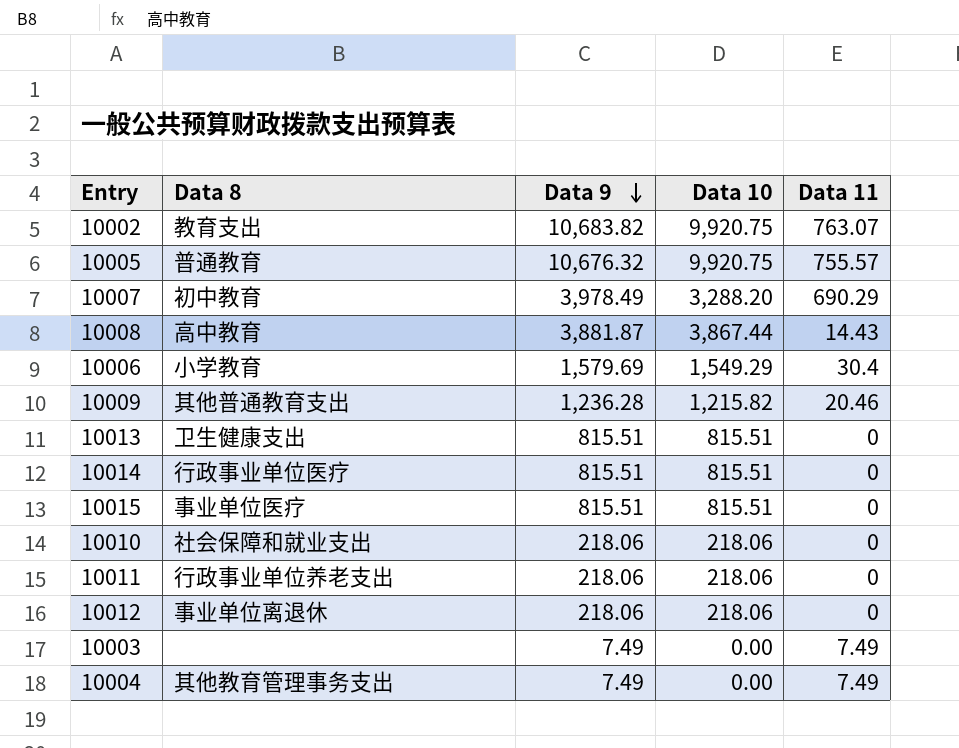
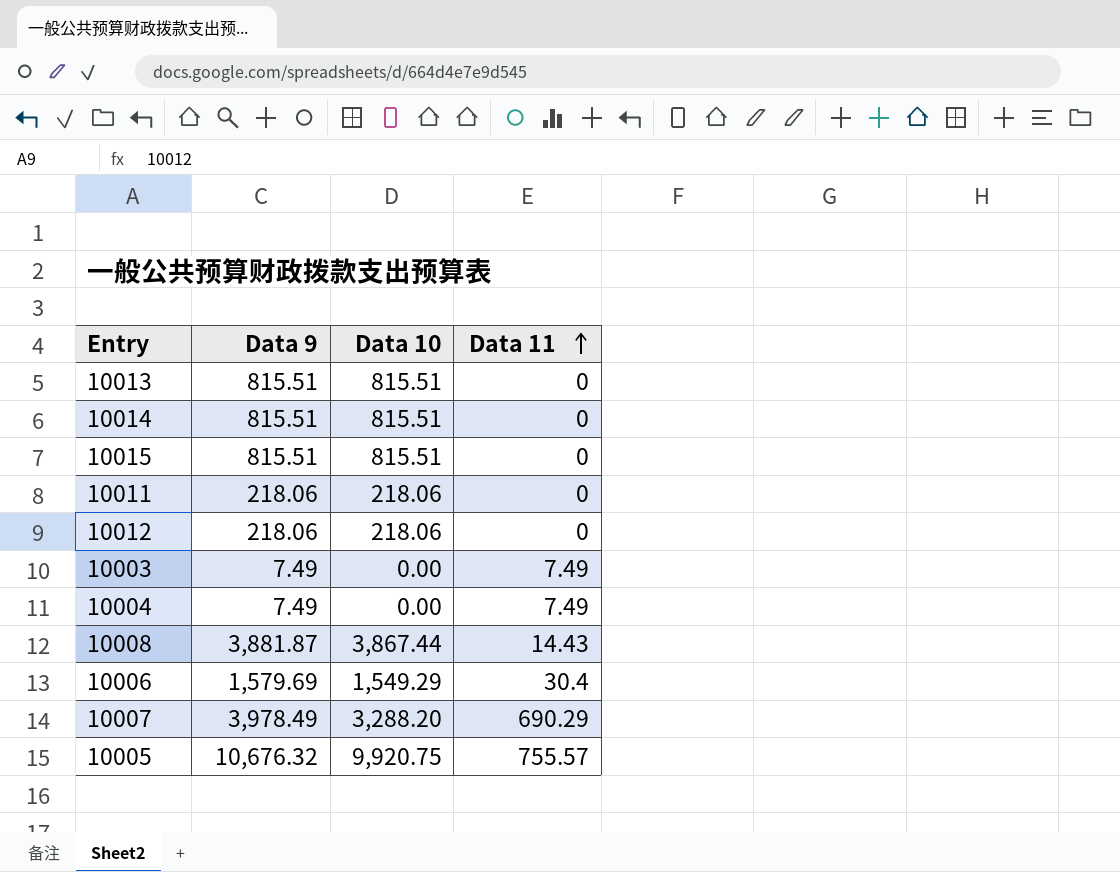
row order: Data 9 descending -> Data 11 ascending
column Data 8 | position: 2 -> none
row 10002: 教育支出 | 10,683.82 | 9,920.75 | 763.07 -> none
row 10009: 其他普通教育支出 | 1,236.28 | 1,215.82 | 20.46 -> none
row 10010: 社会保障和就业支出 | 218.06 | 218.06 | 0 -> none

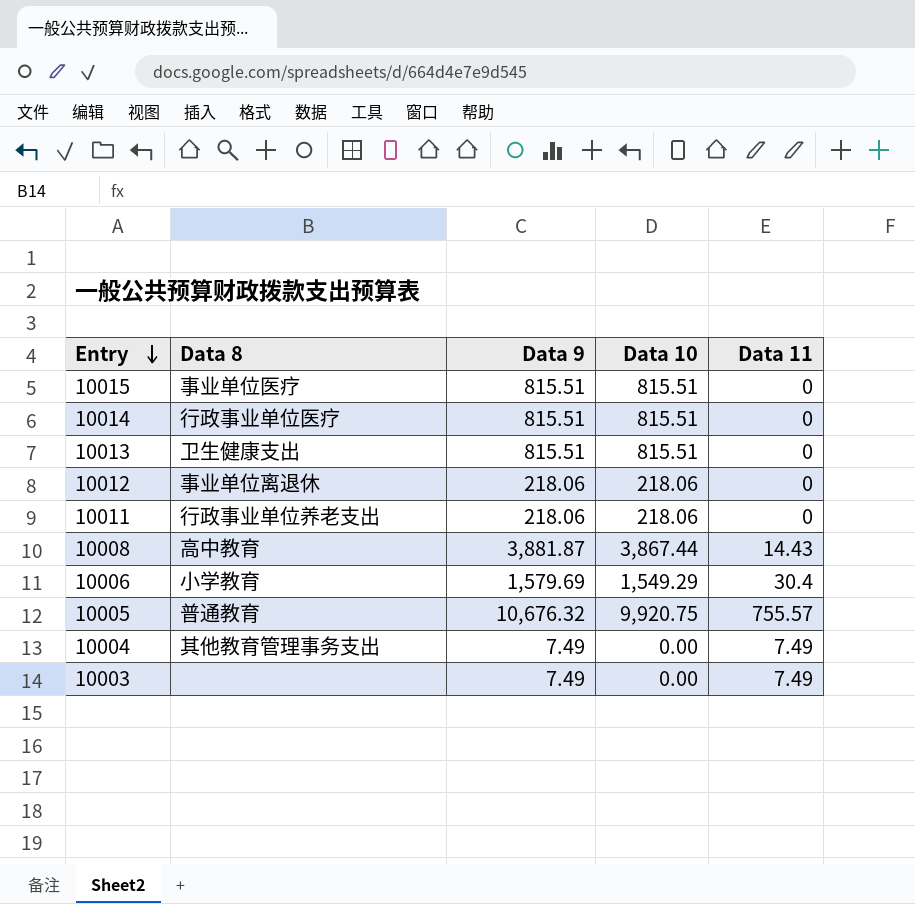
row order: Data 11 ascending -> Entry descending
column Data 8 | position: none -> 2
row 10007: 3,978.49 | 3,288.20 | 690.29 -> none

